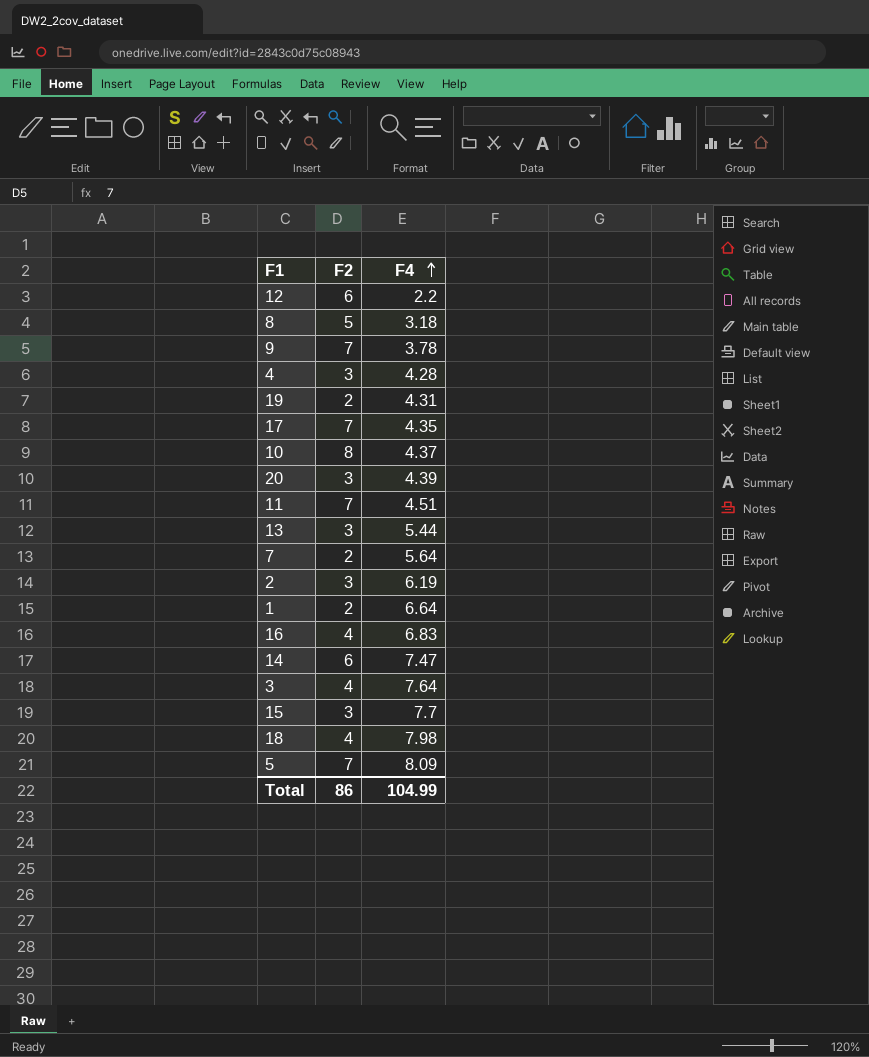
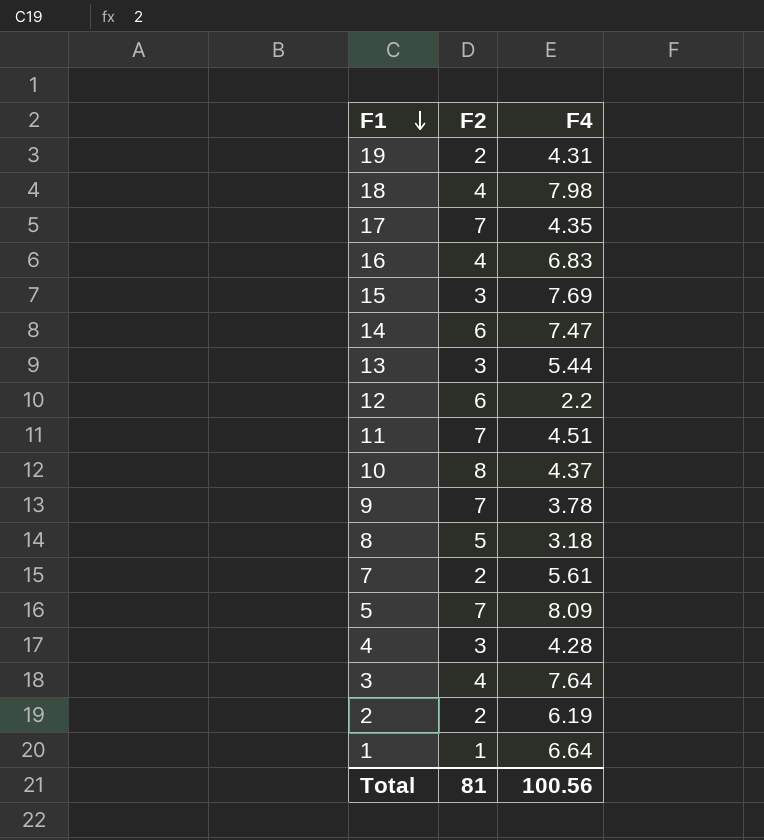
row order: F4 ascending -> F1 descending
row 20: 3 | 4.39 -> none
15 | F4: 7.7 -> 7.69
7 | F4: 5.64 -> 5.61
2 | F2: 3 -> 2
1 | F2: 2 -> 1
Total | F2: 86 -> 81
Total | F4: 104.99 -> 100.56

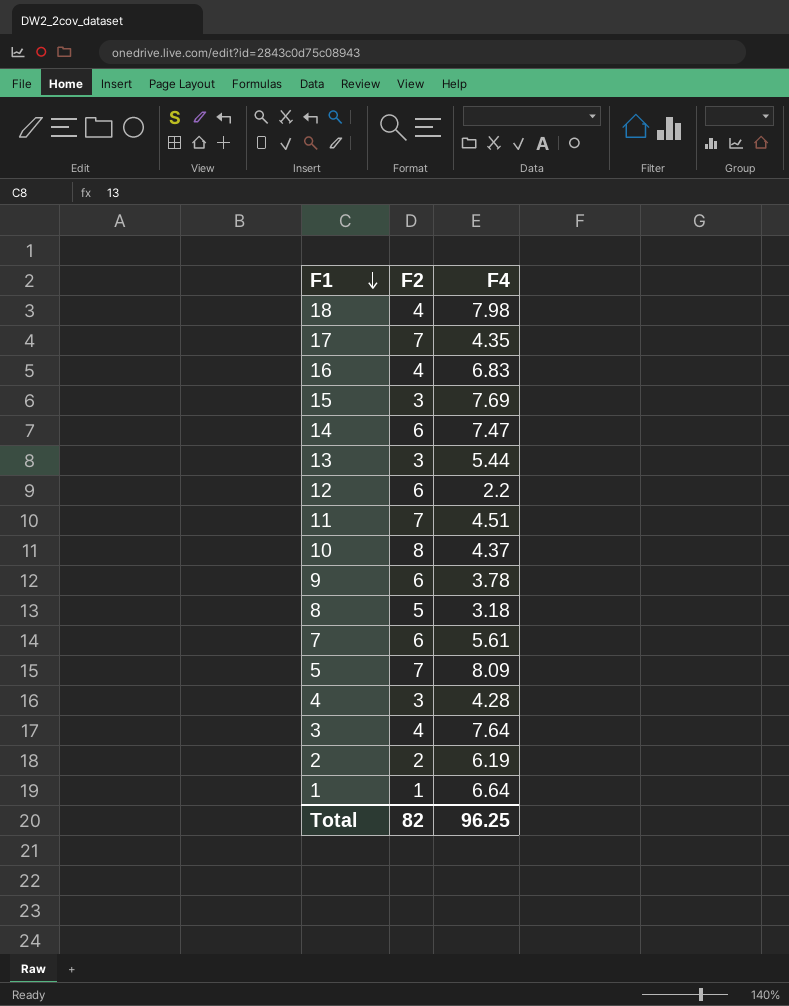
row 19: 2 | 4.31 -> none
9 | F2: 7 -> 6
7 | F2: 2 -> 6
Total | F2: 81 -> 82
Total | F4: 100.56 -> 96.25

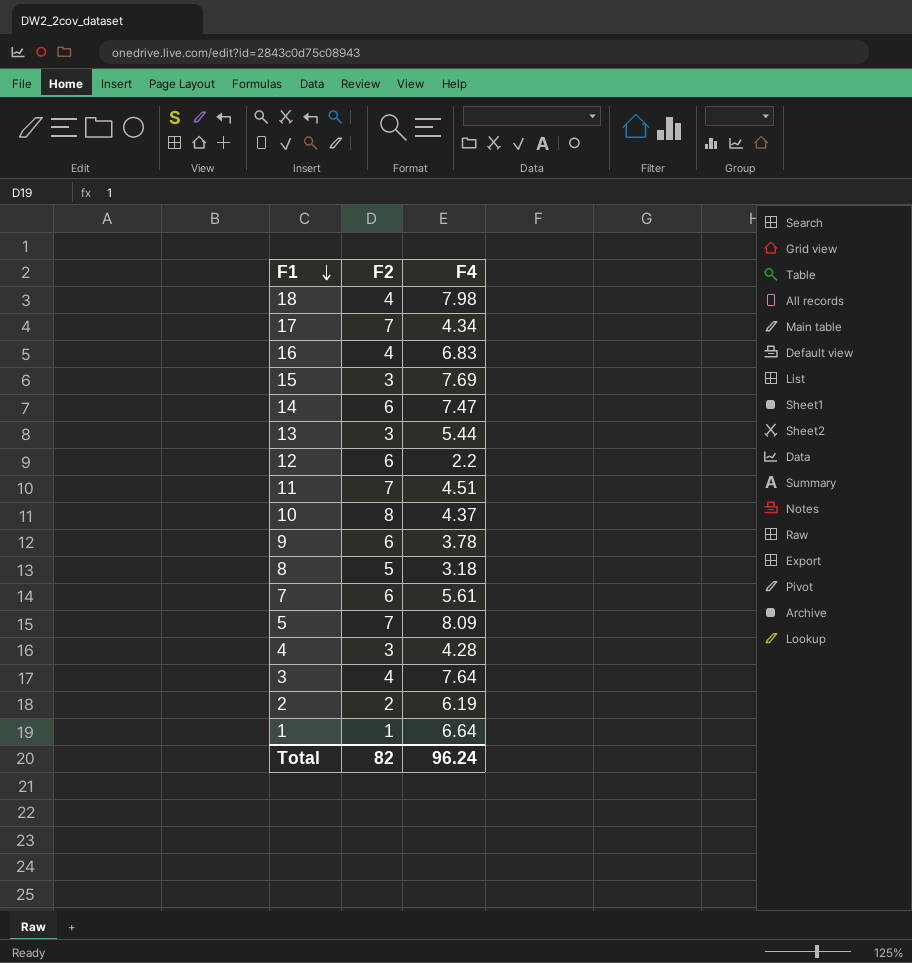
17 | F4: 4.35 -> 4.34
Total | F4: 96.25 -> 96.24

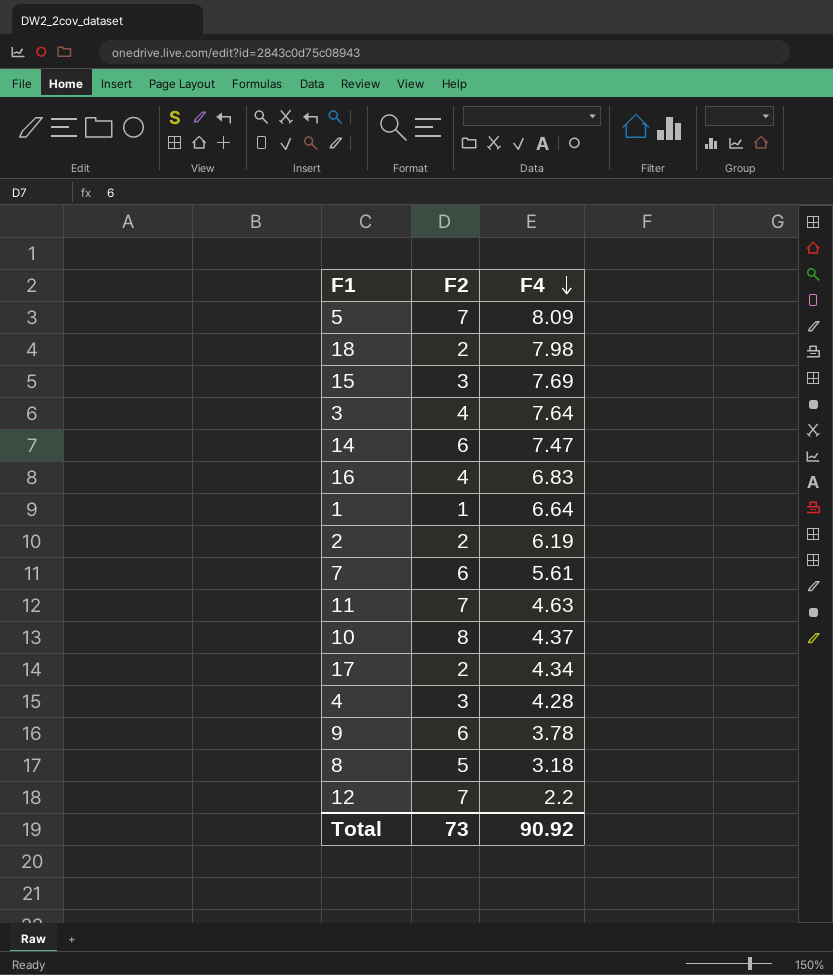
row order: F1 descending -> F4 descending
row 13: 3 | 5.44 -> none
18 | F2: 4 -> 2
11 | F4: 4.51 -> 4.63
17 | F2: 7 -> 2
12 | F2: 6 -> 7
Total | F2: 82 -> 73
Total | F4: 96.24 -> 90.92

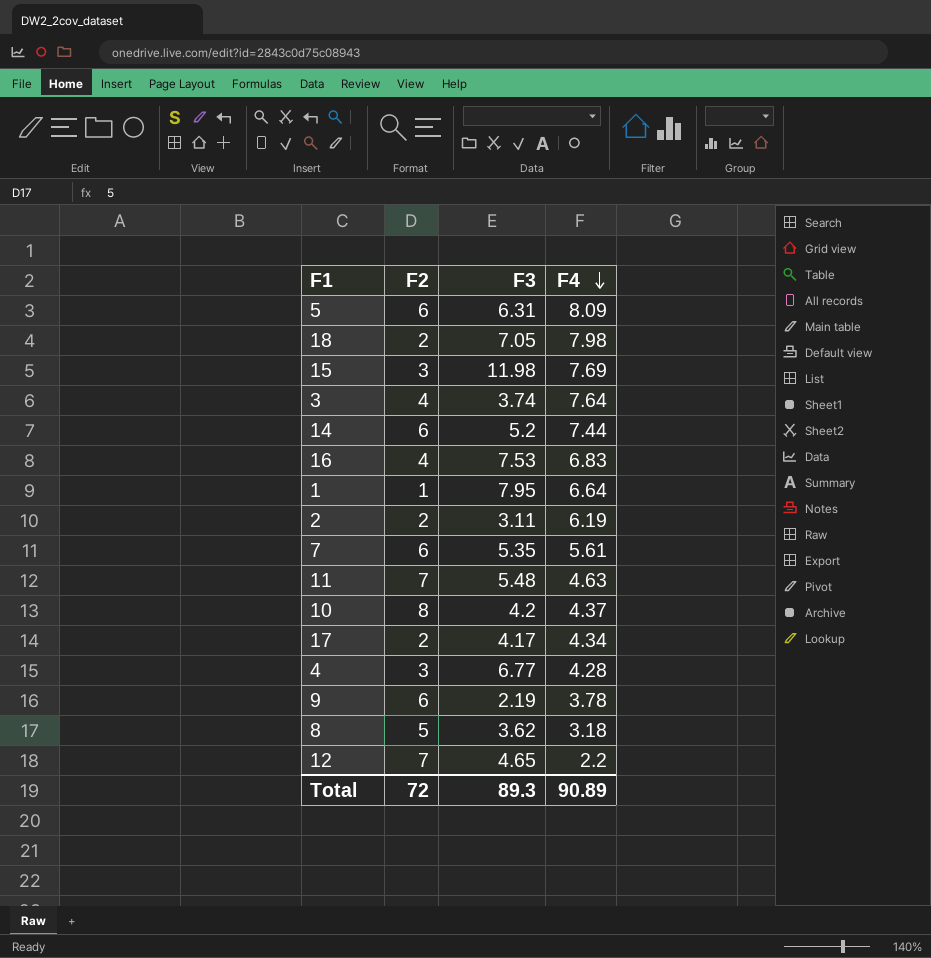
column F3 | position: none -> 3
5 | F2: 7 -> 6
14 | F4: 7.47 -> 7.44
Total | F2: 73 -> 72
Total | F4: 90.92 -> 90.89

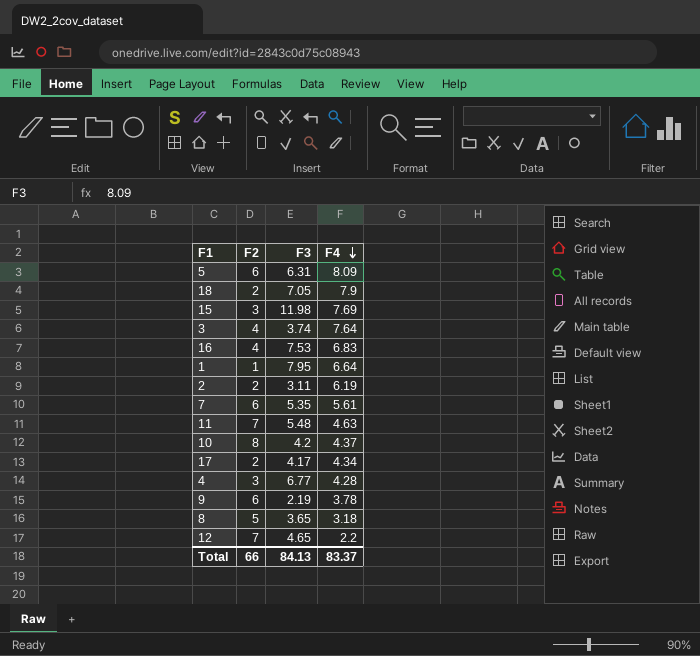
row 14: 6 | 5.2 | 7.44 -> none
18 | F4: 7.98 -> 7.9
8 | F3: 3.62 -> 3.65
Total | F2: 72 -> 66
Total | F3: 89.3 -> 84.13
Total | F4: 90.89 -> 83.37

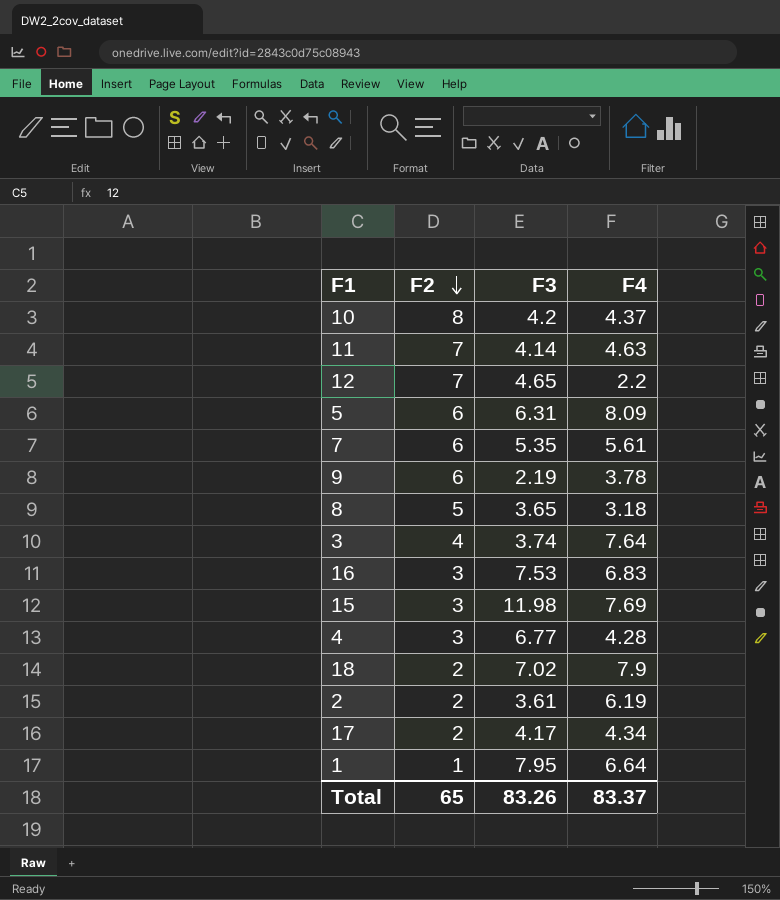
row order: F4 descending -> F2 descending
11 | F3: 5.48 -> 4.14
16 | F2: 4 -> 3
18 | F3: 7.05 -> 7.02
2 | F3: 3.11 -> 3.61
Total | F2: 66 -> 65
Total | F3: 84.13 -> 83.26

